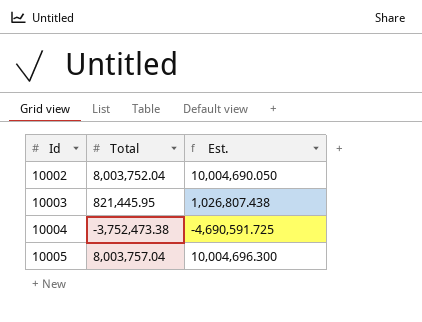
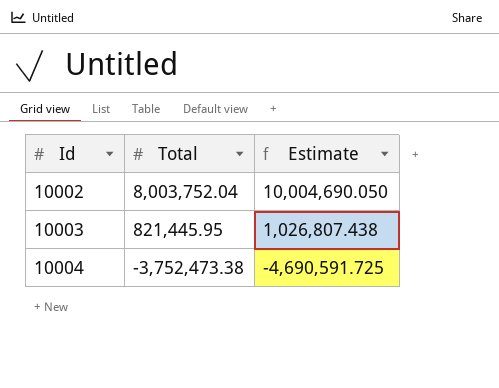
column name: Est. -> Estimate
row 10005: 8,003,757.04 | 10,004,696.300 -> none

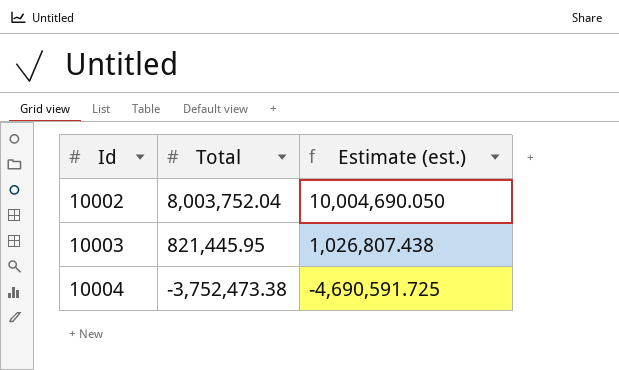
column name: Estimate -> Estimate (est.)

